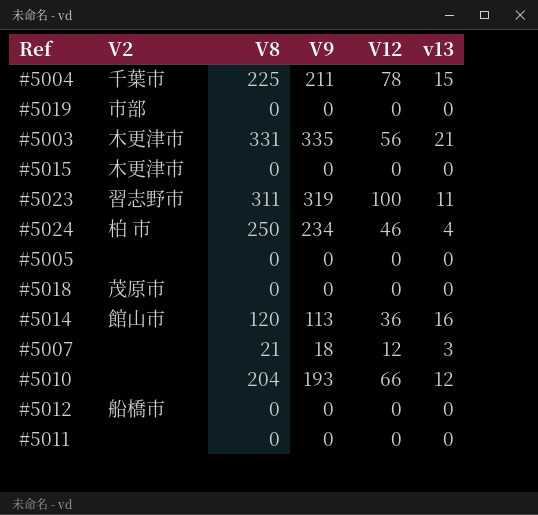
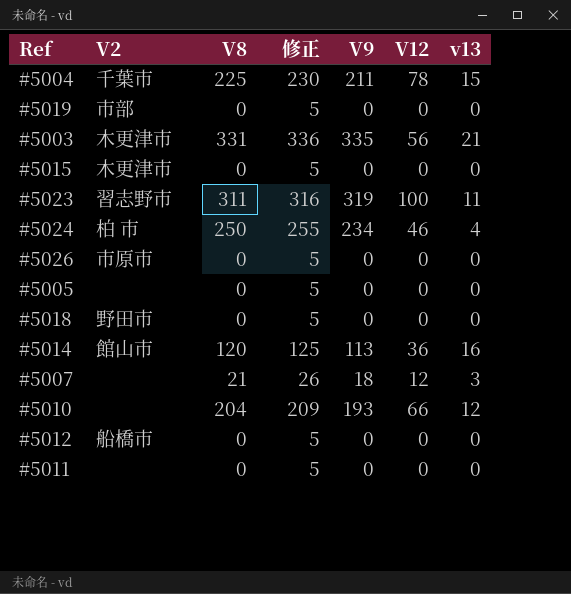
column 修正 | formula: none -> [V8] + 5
row #5026: none -> 市原市 | 0 | 5 | 0 | 0 | 0
#5018 | V2: 茂原市 -> 野田市

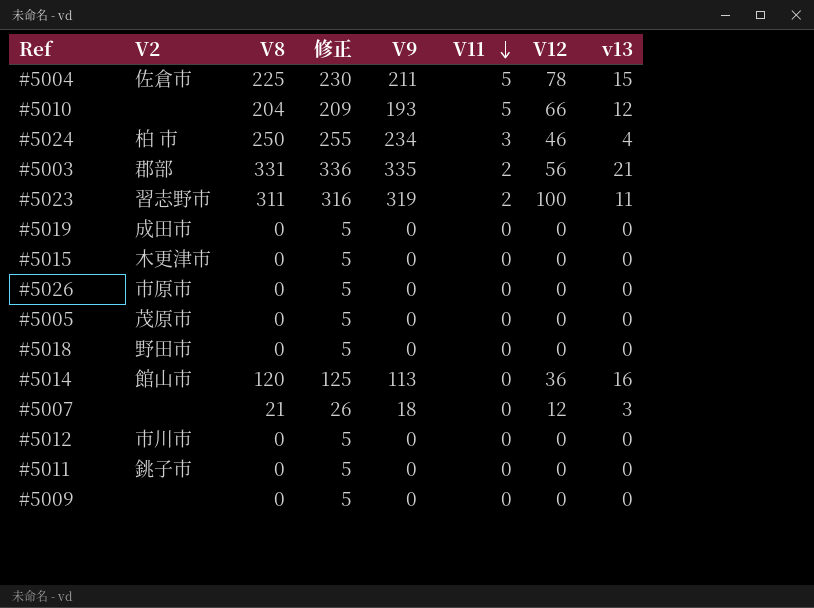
row order: none -> V11 descending
column V11 | position: none -> 6
#5004 | V2: 千葉市 -> 佐倉市
#5003 | V2: 木更津市 -> 郡部
#5019 | V2: 市部 -> 成田市
#5005 | V2: none -> 茂原市
#5012 | V2: 船橋市 -> 市川市
#5011 | V2: none -> 銚子市
row #5009: none -> none | 0 | 5 | 0 | 0 | 0 | 0

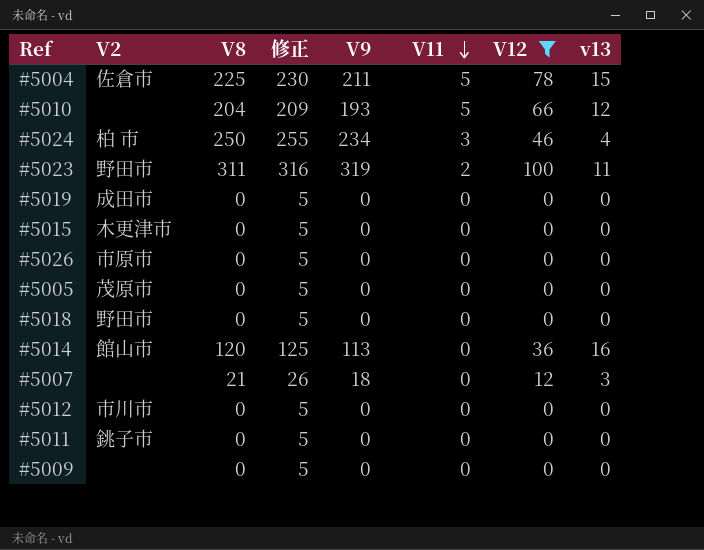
filter: none -> V12 != 56
#5023 | V2: 習志野市 -> 野田市

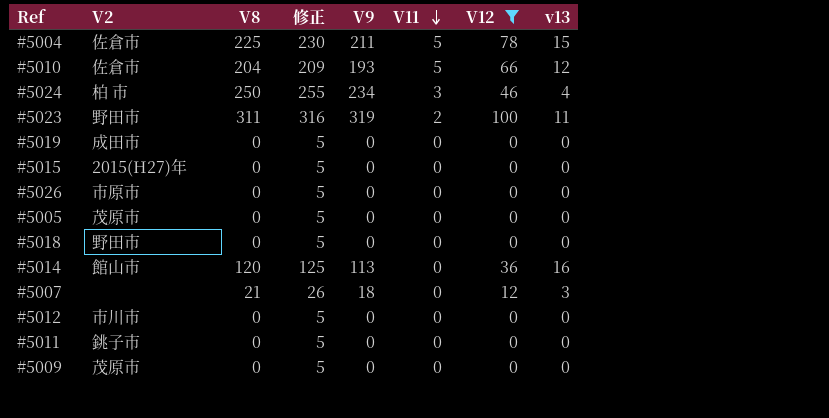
#5010 | V2: none -> 佐倉市
#5015 | V2: 木更津市 -> 2015(H27)年
#5009 | V2: none -> 茂原市

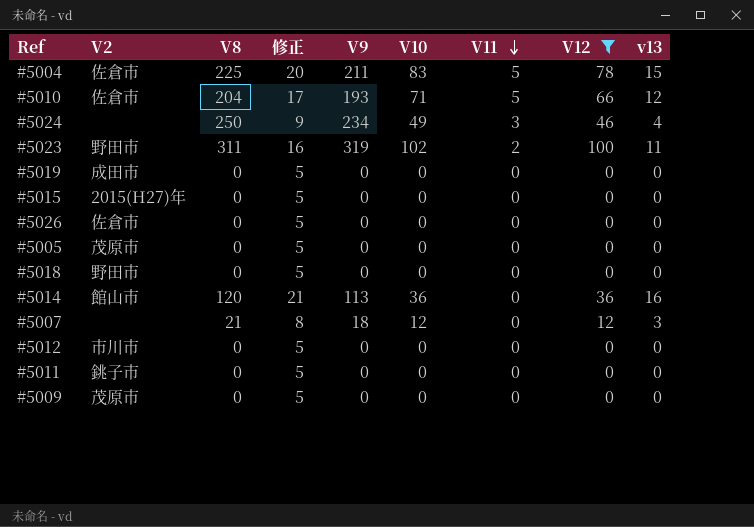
column 修正 | formula: [V8] + 5 -> [v13] + 5
column V10 | position: none -> 6
#5024 | V2: 柏 市 -> none
#5026 | V2: 市原市 -> 佐倉市

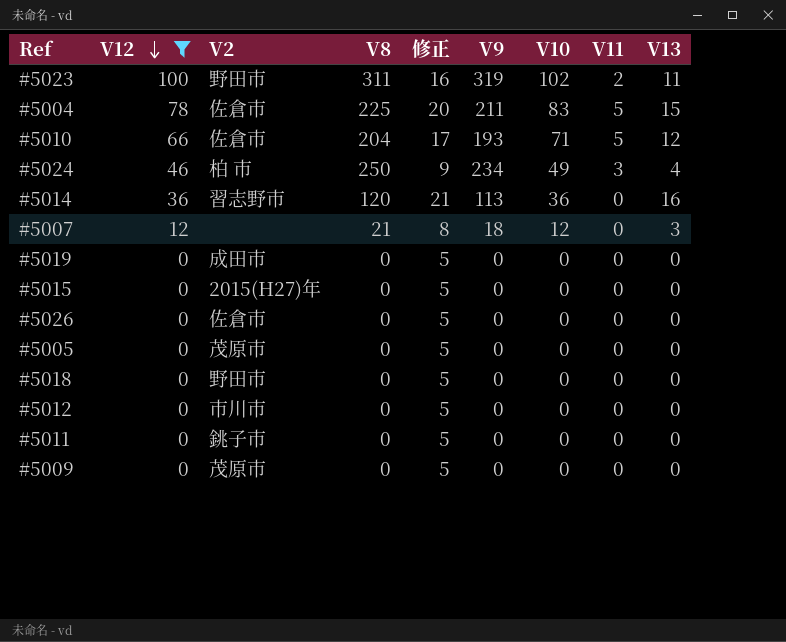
row order: V11 descending -> V12 descending
column V12 | position: 8 -> 2
column name: v13 -> V13
#5024 | V2: none -> 柏 市
#5014 | V2: 館山市 -> 習志野市

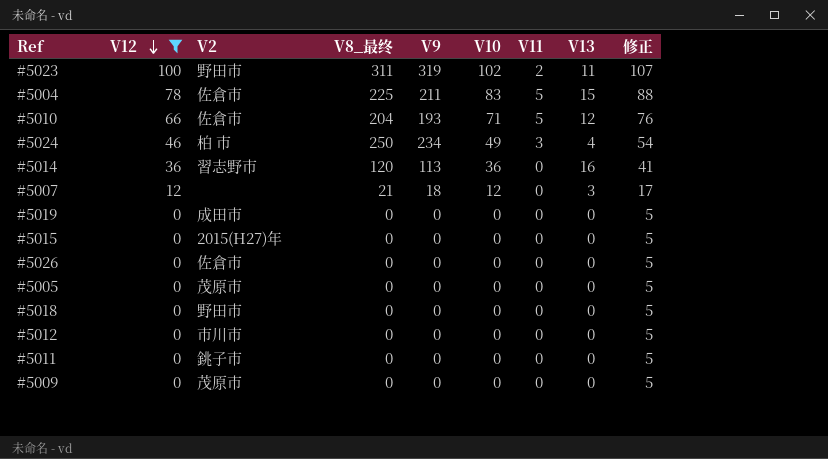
column name: V8 -> V8_最终
column 修正 | formula: [V13] + 5 -> [V10] + 5
column 修正 | position: 5 -> 9

